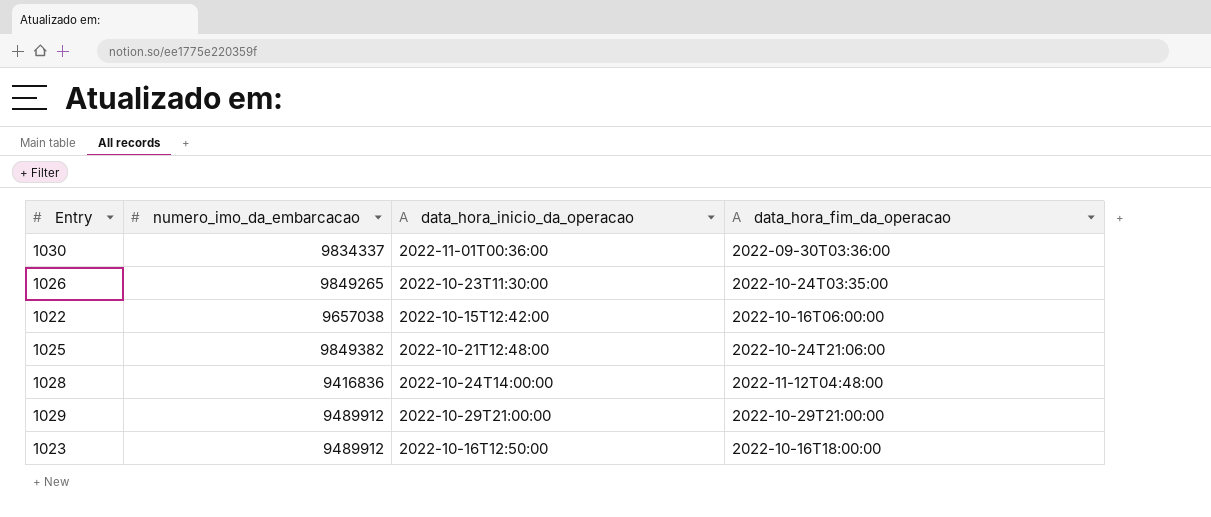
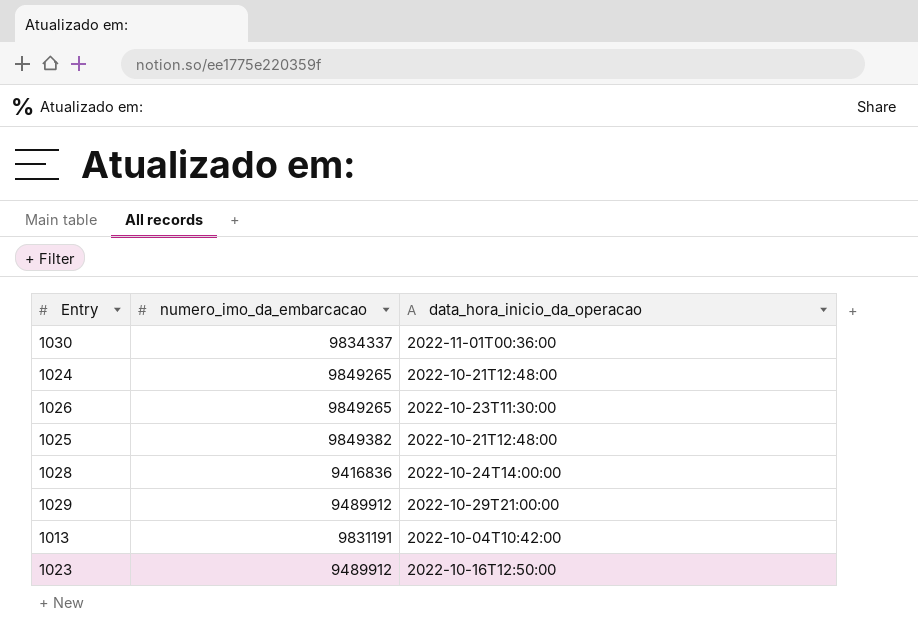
column data_hora_fim_da_operacao | position: 4 -> none
row 1022: 9657038 | 2022-10-15T12:42:00 | 2022-10-16T06:00:00 -> none
row 1024: none -> 9849265 | 2022-10-21T12:48:00
row 1013: none -> 9831191 | 2022-10-04T10:42:00

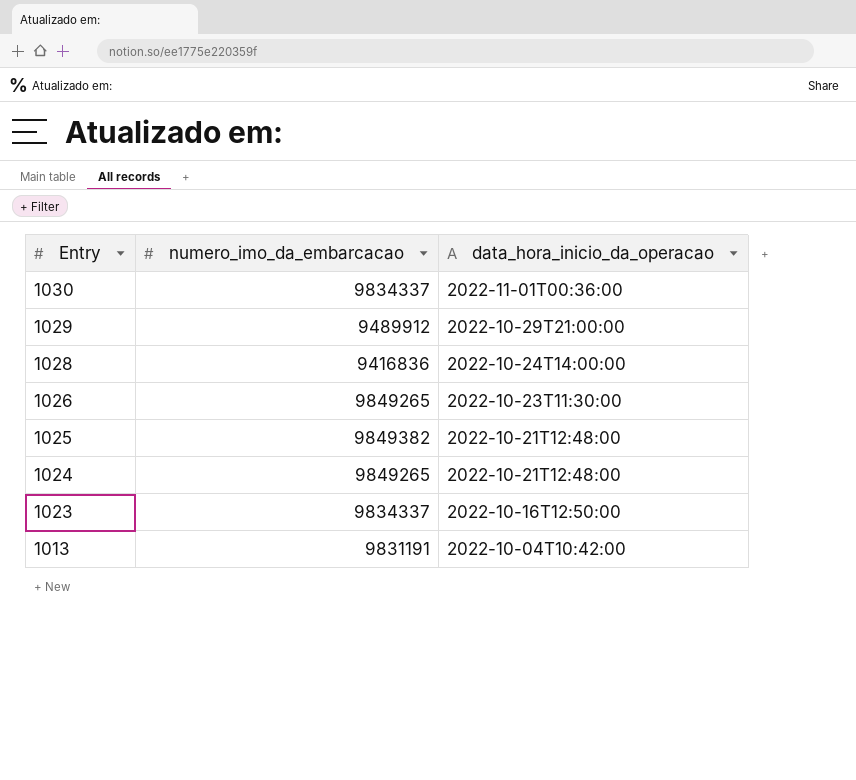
row order: none -> Entry descending
1023 | numero_imo_da_embarcacao: 9489912 -> 9834337

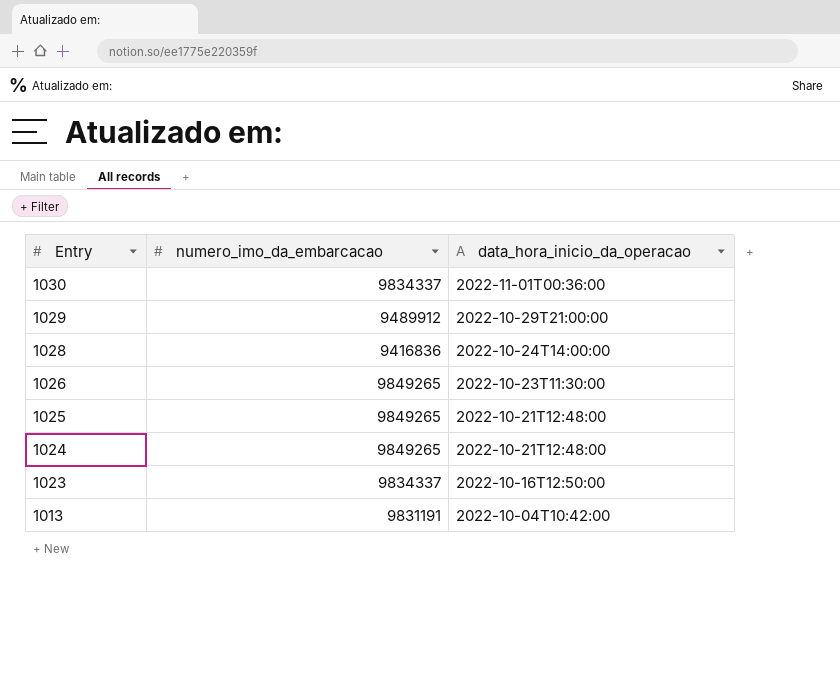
1025 | numero_imo_da_embarcacao: 9849382 -> 9849265

